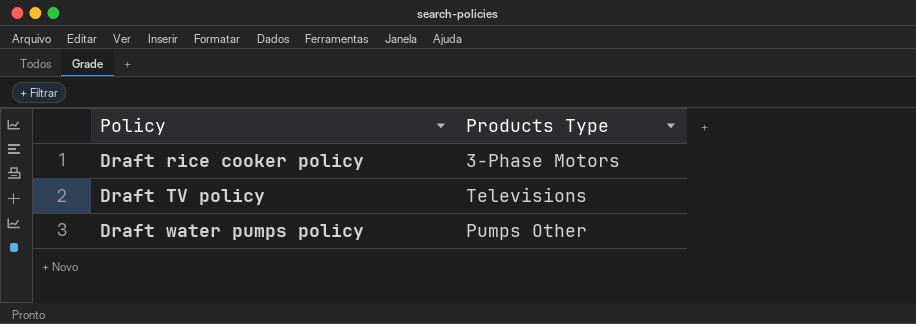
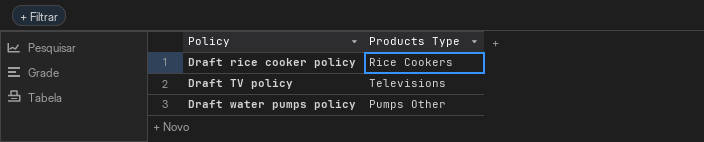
Draft rice cooker policy | Products Type: 3-Phase Motors -> Rice Cookers

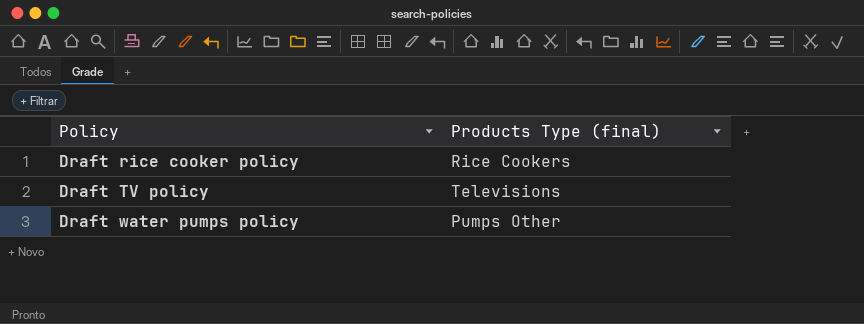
column name: Products Type -> Products Type (final)

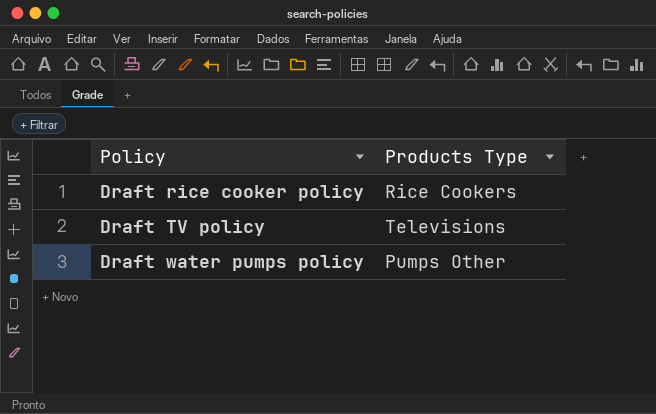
column name: Products Type (final) -> Products Type

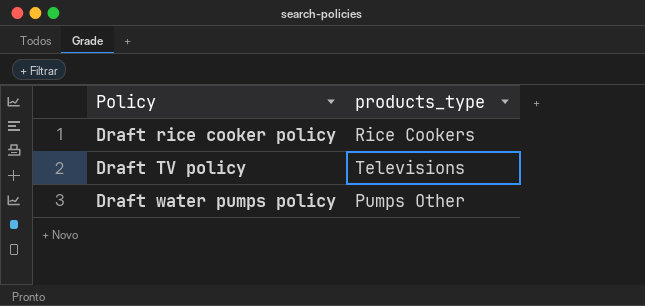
column name: Products Type -> products_type

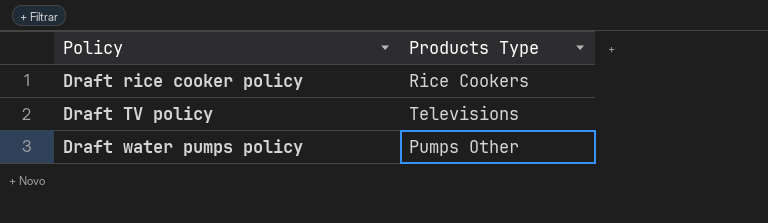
column name: products_type -> Products Type

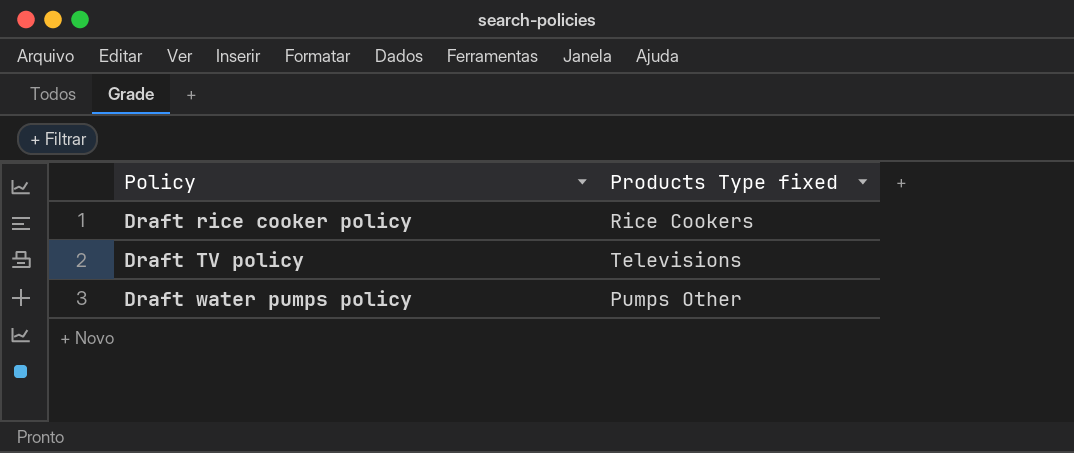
column name: Products Type -> Products Type fixed

